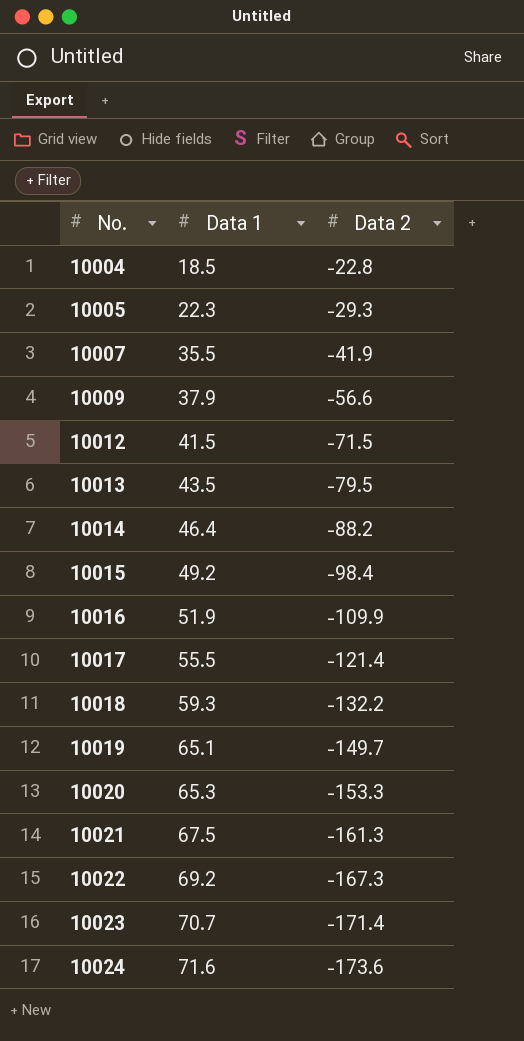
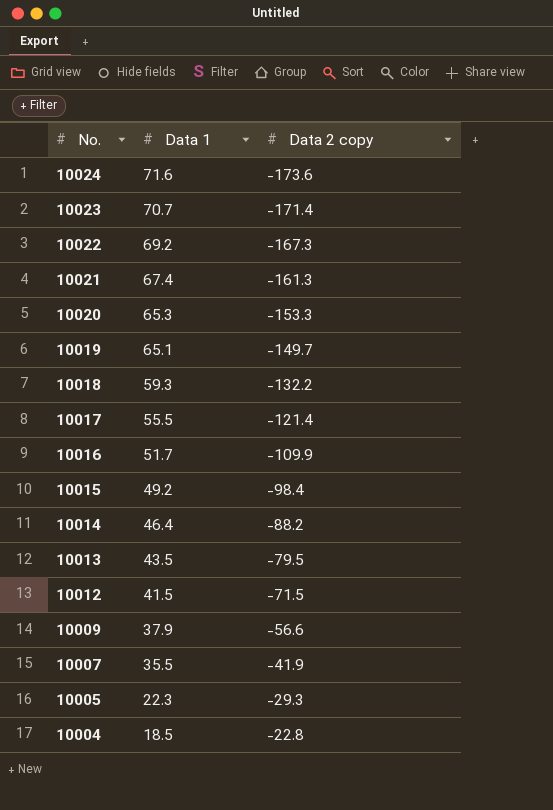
row order: No. ascending -> No. descending
column name: Data 2 -> Data 2 copy
10021 | Data 1: 67.5 -> 67.4
10016 | Data 1: 51.9 -> 51.7

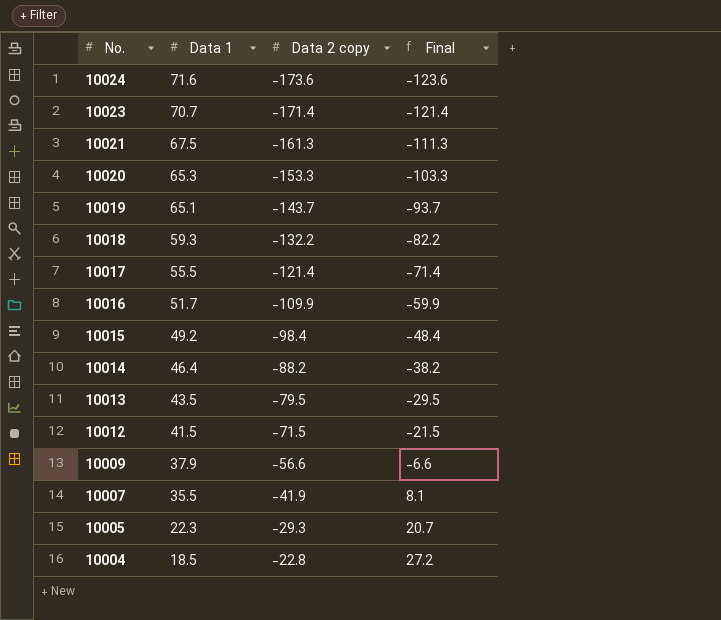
column Final | formula: none -> [Data 2 copy] + 50
row 10022: 69.2 | -167.3 -> none
10021 | Data 1: 67.4 -> 67.5
10019 | Data 2 copy: -149.7 -> -143.7

